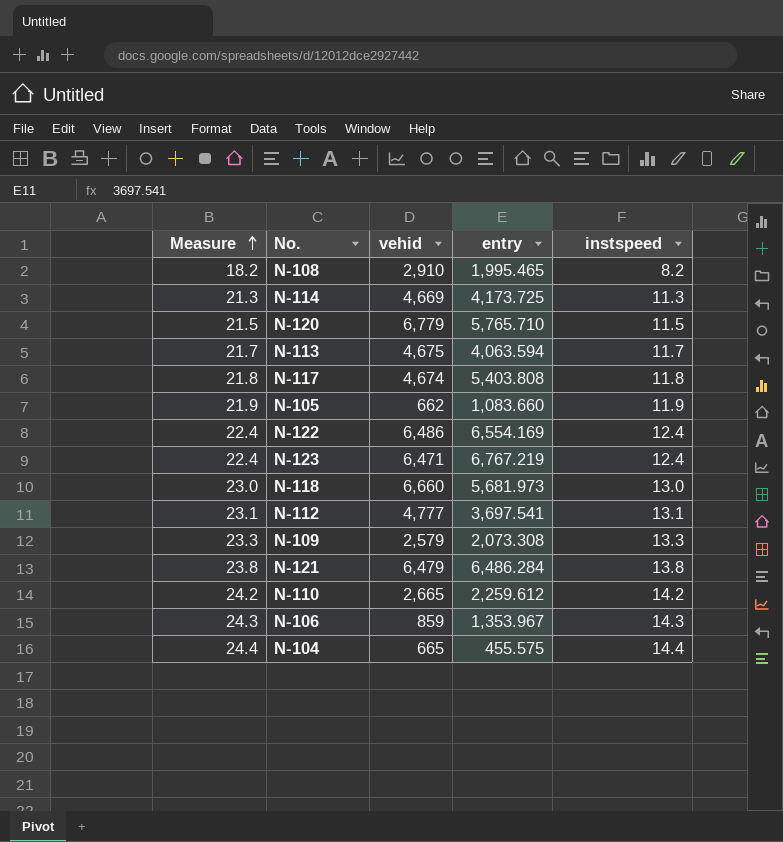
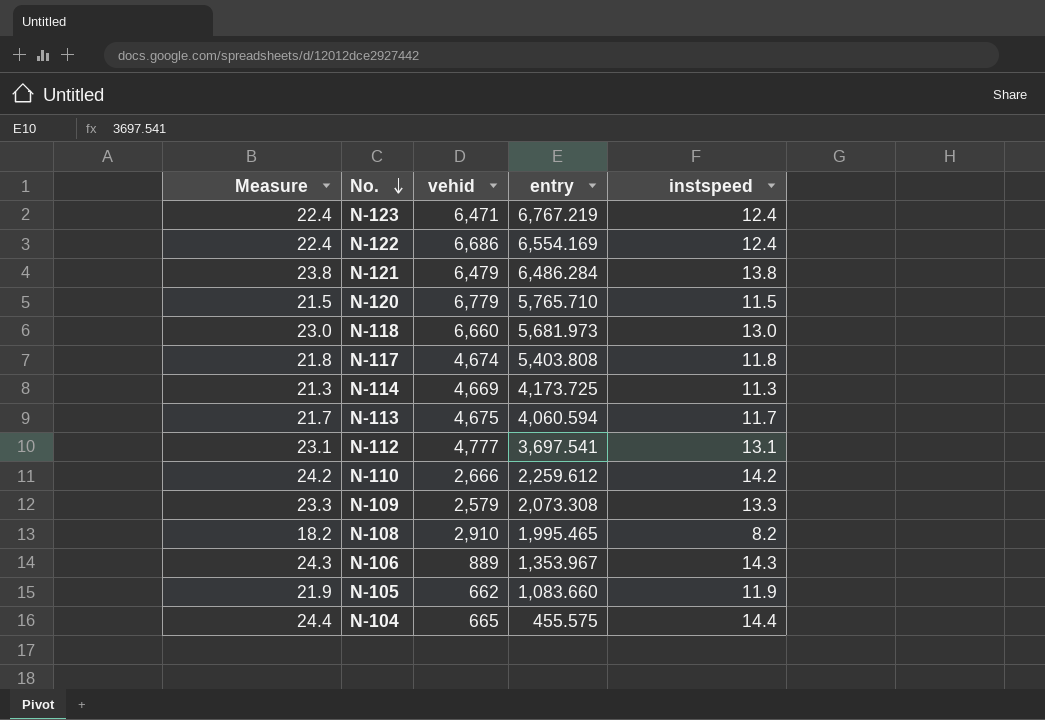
row order: Measure ascending -> No. descending
N-122 | vehid: 6,486 -> 6,686
N-113 | entry: 4,063.594 -> 4,060.594
N-110 | vehid: 2,665 -> 2,666
N-106 | vehid: 859 -> 889

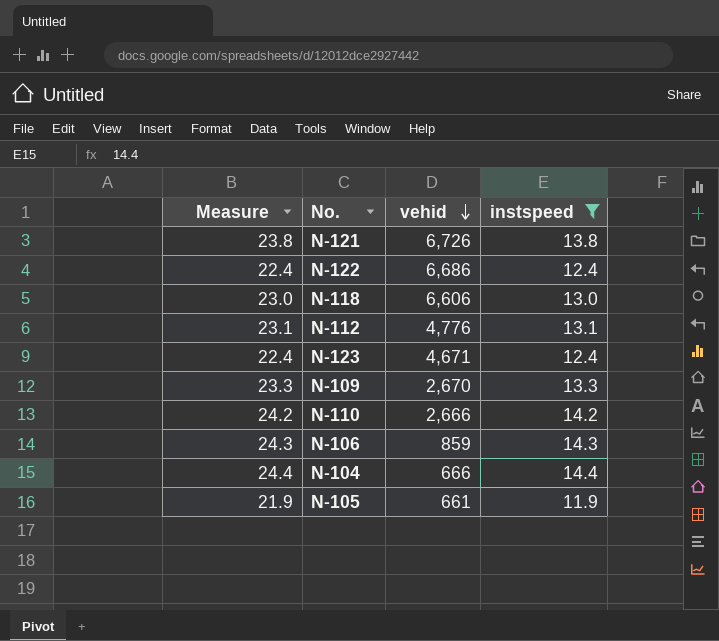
filter: none -> instspeed >= 11.9
row order: No. descending -> vehid descending
column entry | position: 4 -> none
N-121 | vehid: 6,479 -> 6,726
N-118 | vehid: 6,660 -> 6,606
N-112 | vehid: 4,777 -> 4,776
N-123 | vehid: 6,471 -> 4,671
N-109 | vehid: 2,579 -> 2,670
N-106 | vehid: 889 -> 859
N-104 | vehid: 665 -> 666
N-105 | vehid: 662 -> 661

